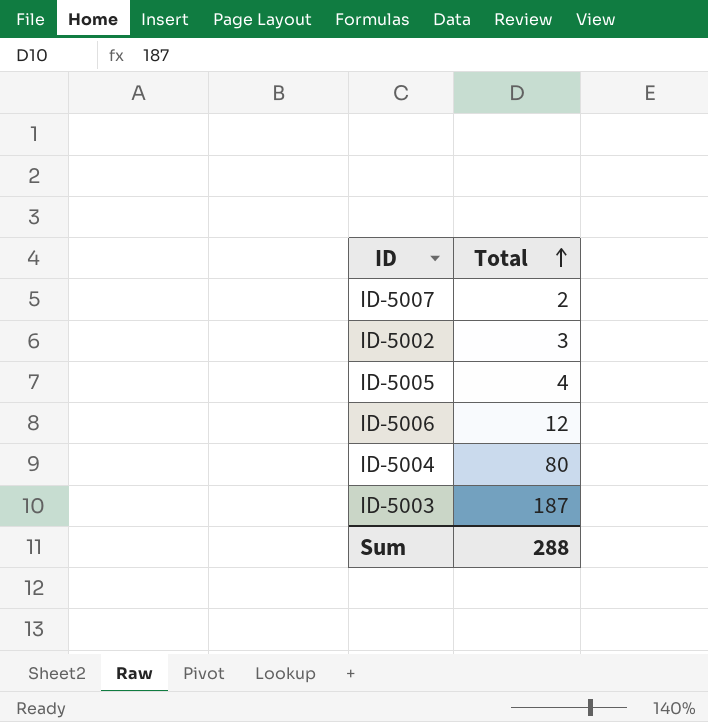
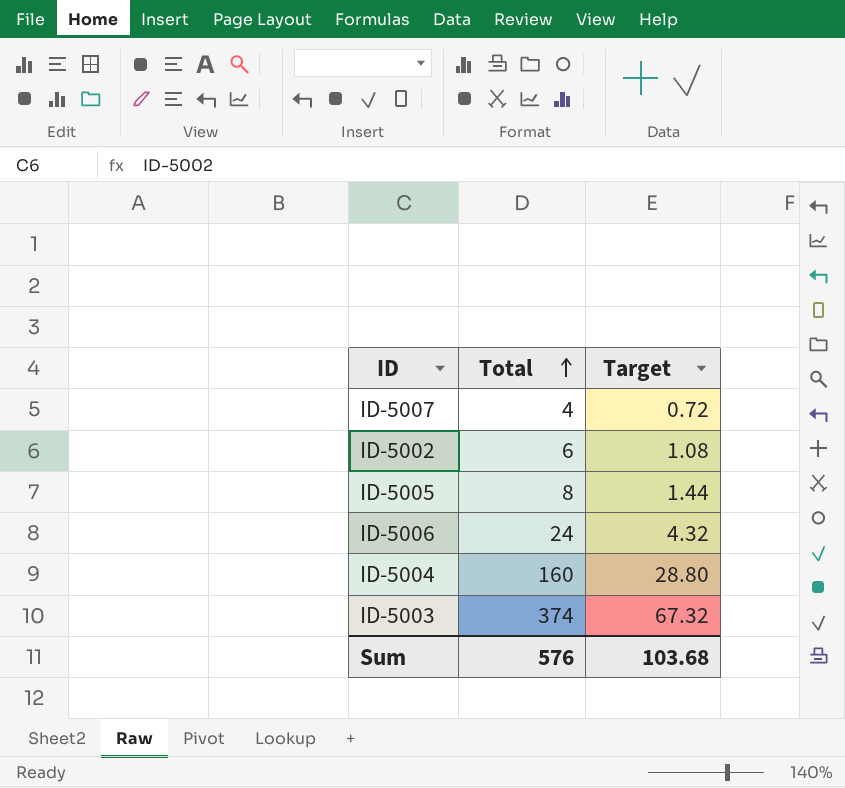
column Target | formula: none -> [Total] * 0.18
ID-5007 | Total: 2 -> 4
ID-5002 | Total: 3 -> 6
ID-5005 | Total: 4 -> 8
ID-5006 | Total: 12 -> 24
ID-5004 | Total: 80 -> 160
ID-5003 | Total: 187 -> 374
Sum | Total: 288 -> 576

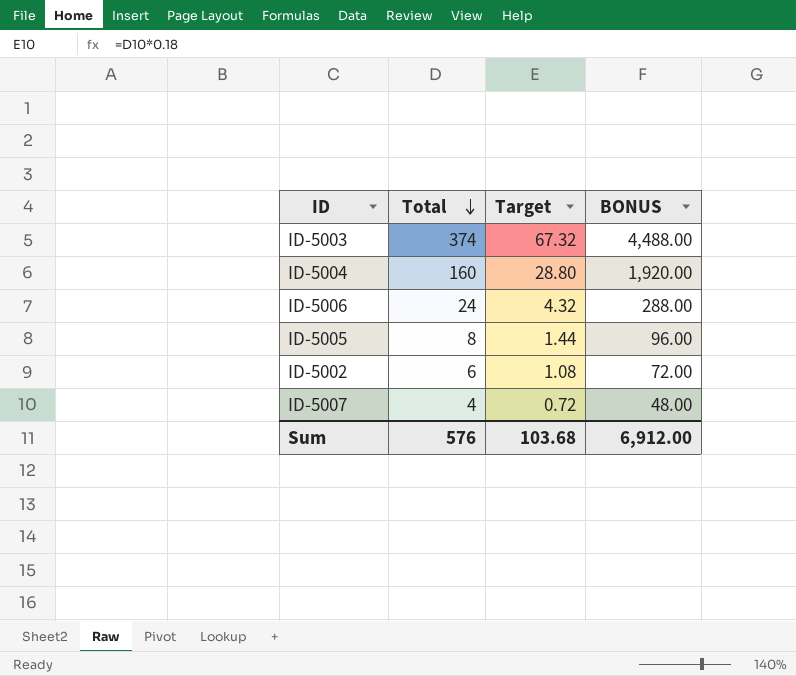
row order: Total ascending -> Total descending
column BONUS | formula: none -> [Total] * 12

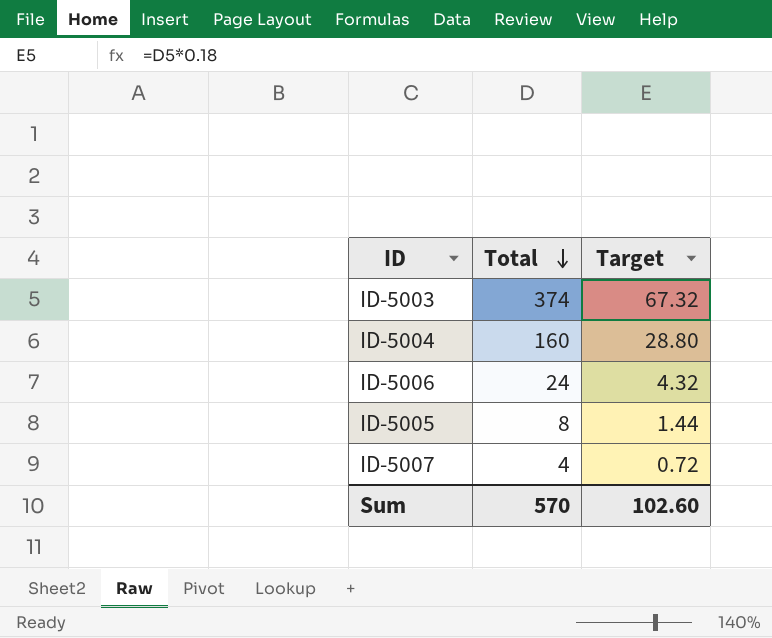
column BONUS | formula: [Total] * 12 -> none
row ID-5002: 6 | 1.08 | 72.00 -> none
Sum | Total: 576 -> 570
Sum | Target: 103.68 -> 102.60

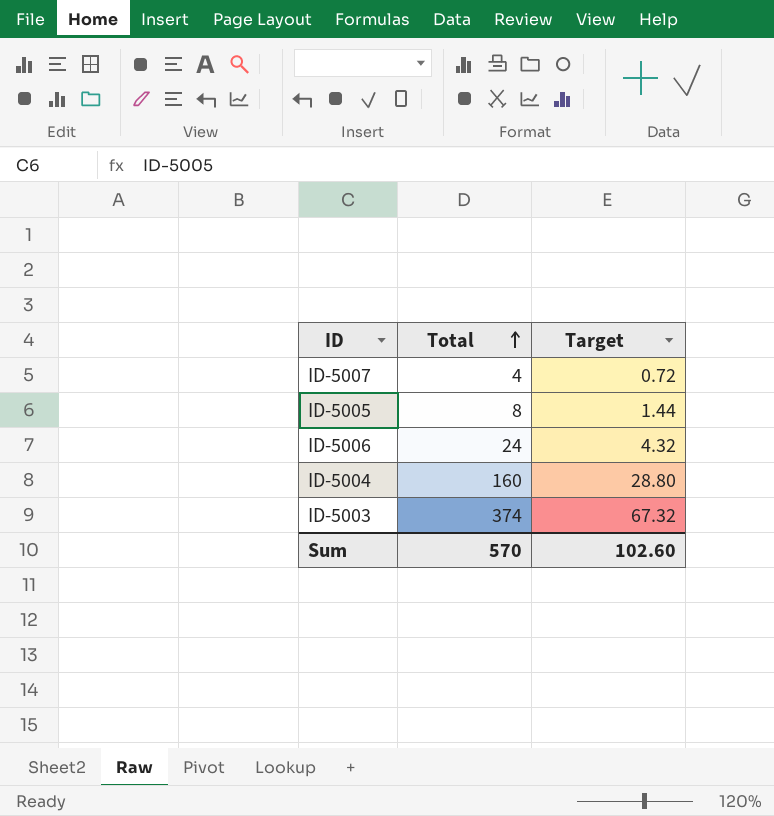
row order: Total descending -> Total ascending

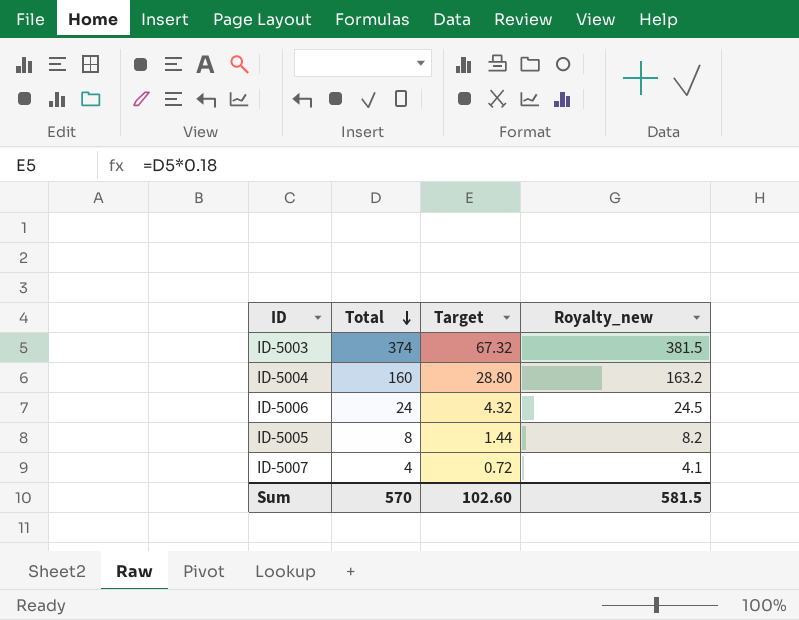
row order: Total ascending -> Total descending
column Royalty_new | formula: none -> [Total] * 1.02

